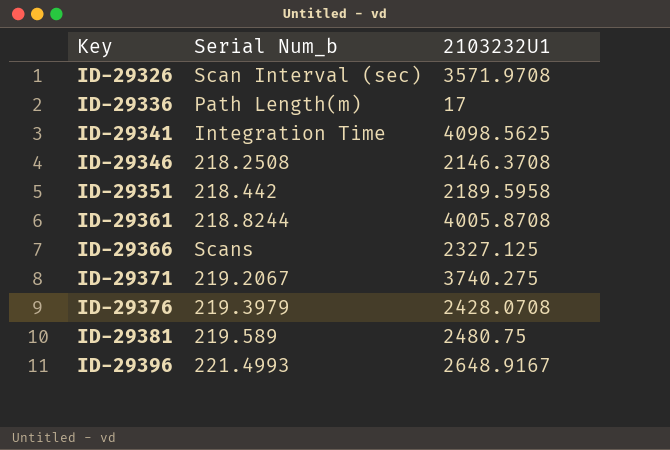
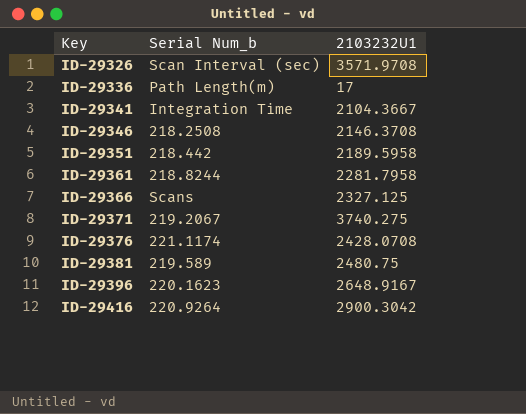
ID-29341 | 2103232U1: 4098.5625 -> 2104.3667
ID-29361 | 2103232U1: 4005.8708 -> 2281.7958
ID-29376 | Serial Num_b: 219.3979 -> 221.1174
ID-29396 | Serial Num_b: 221.4993 -> 220.1623
row ID-29416: none -> 220.9264 | 2900.3042

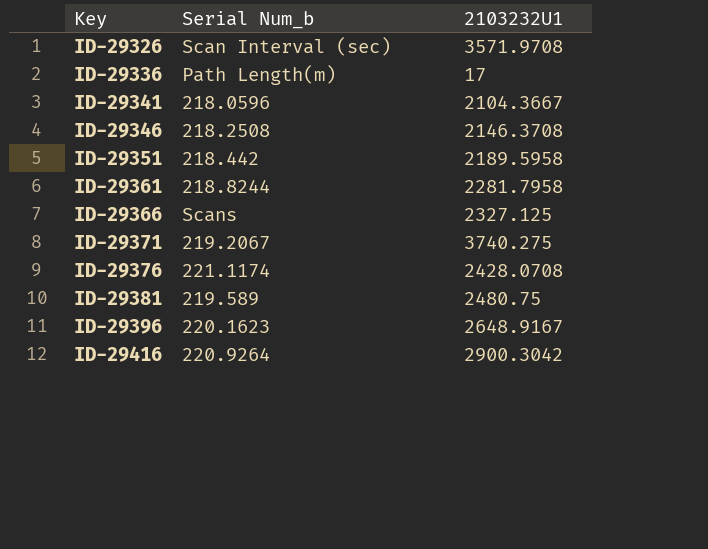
ID-29341 | Serial Num_b: Integration Time -> 218.0596

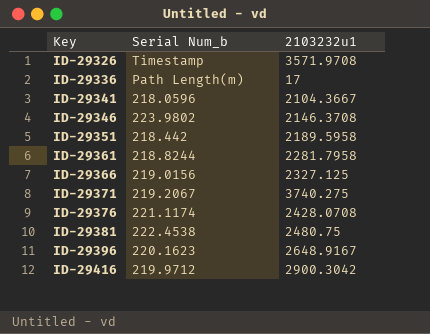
column name: 2103232U1 -> 2103232u1
ID-29326 | Serial Num_b: Scan Interval (sec) -> Timestamp
ID-29346 | Serial Num_b: 218.2508 -> 223.9802
ID-29366 | Serial Num_b: Scans -> 219.0156
ID-29381 | Serial Num_b: 219.589 -> 222.4538
ID-29416 | Serial Num_b: 220.9264 -> 219.9712

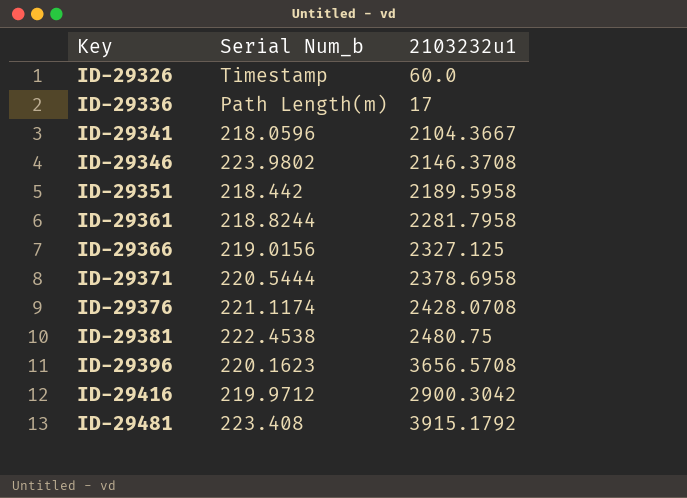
ID-29326 | 2103232u1: 3571.9708 -> 60.0
ID-29371 | Serial Num_b: 219.2067 -> 220.5444
ID-29371 | 2103232u1: 3740.275 -> 2378.6958
ID-29396 | 2103232u1: 2648.9167 -> 3656.5708
row ID-29481: none -> 223.408 | 3915.1792

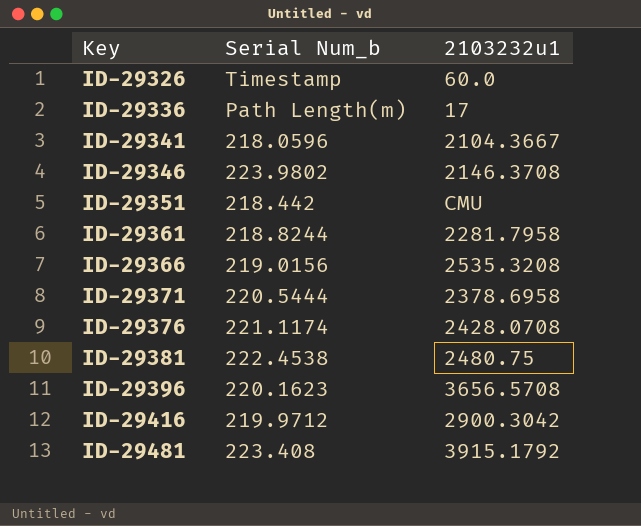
ID-29351 | 2103232u1: 2189.5958 -> CMU
ID-29366 | 2103232u1: 2327.125 -> 2535.3208

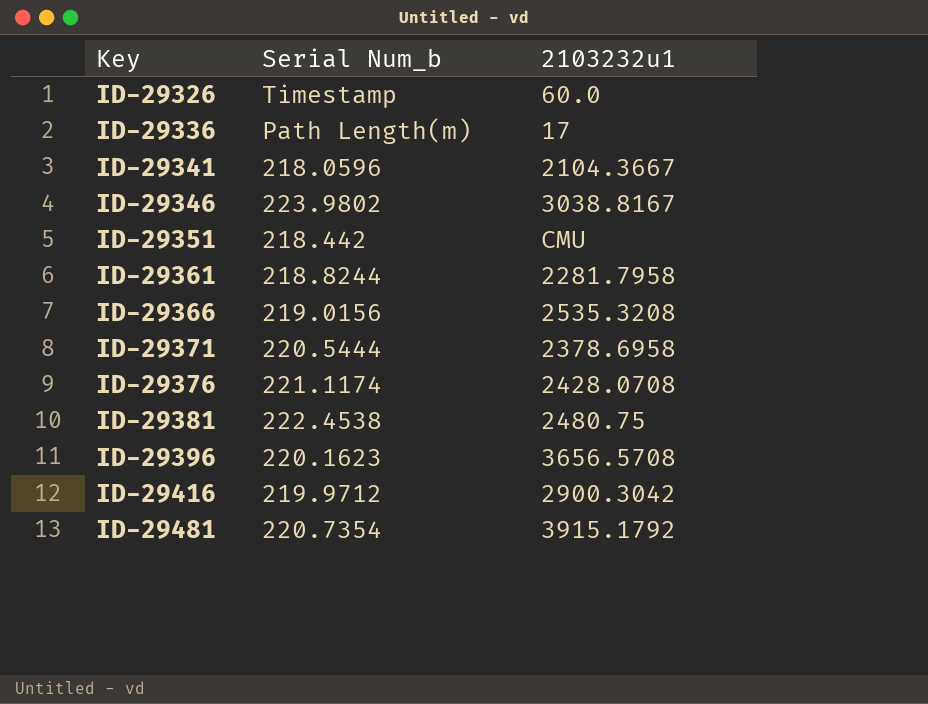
ID-29346 | 2103232u1: 2146.3708 -> 3038.8167
ID-29481 | Serial Num_b: 223.408 -> 220.7354

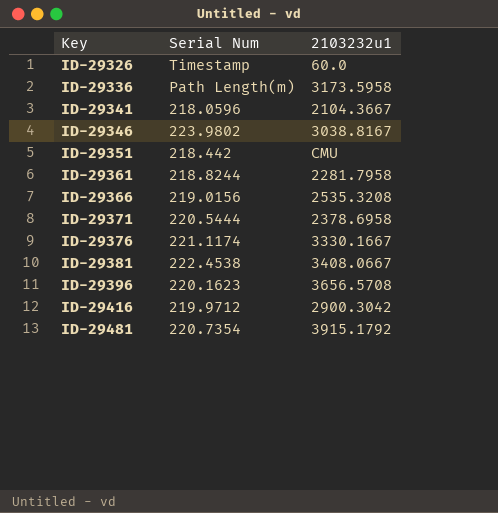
column name: Serial Num_b -> Serial Num
ID-29336 | 2103232u1: 17 -> 3173.5958
ID-29376 | 2103232u1: 2428.0708 -> 3330.1667
ID-29381 | 2103232u1: 2480.75 -> 3408.0667

